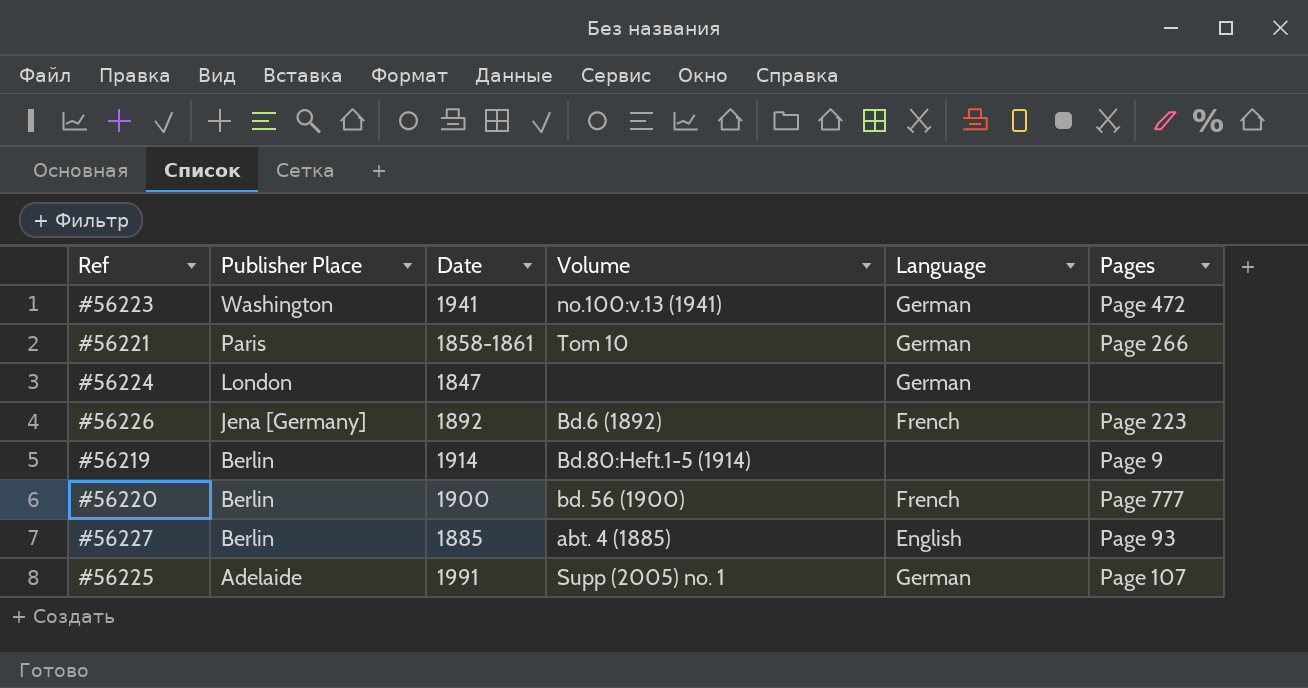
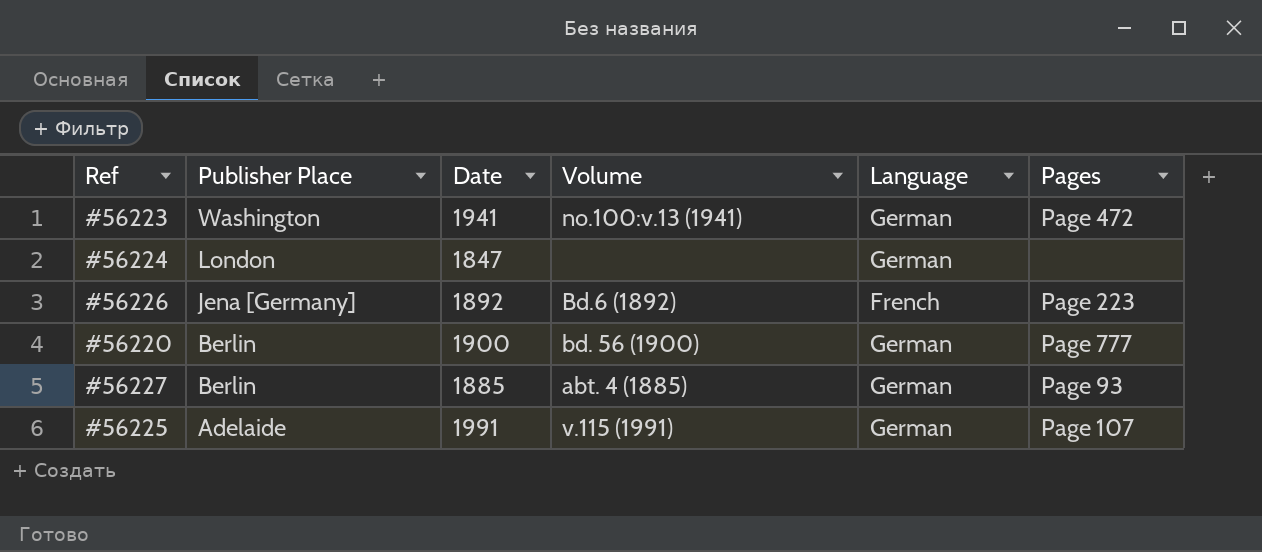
row #56221: Paris | 1858-1861 | Tom 10 | German | Page 266 -> none
row #56219: Berlin | 1914 | Bd.80:Heft.1-5 (1914) | none | Page 9 -> none
#56220 | Language: French -> German
#56227 | Language: English -> German
#56225 | Volume: Supp (2005) no. 1 -> v.115 (1991)

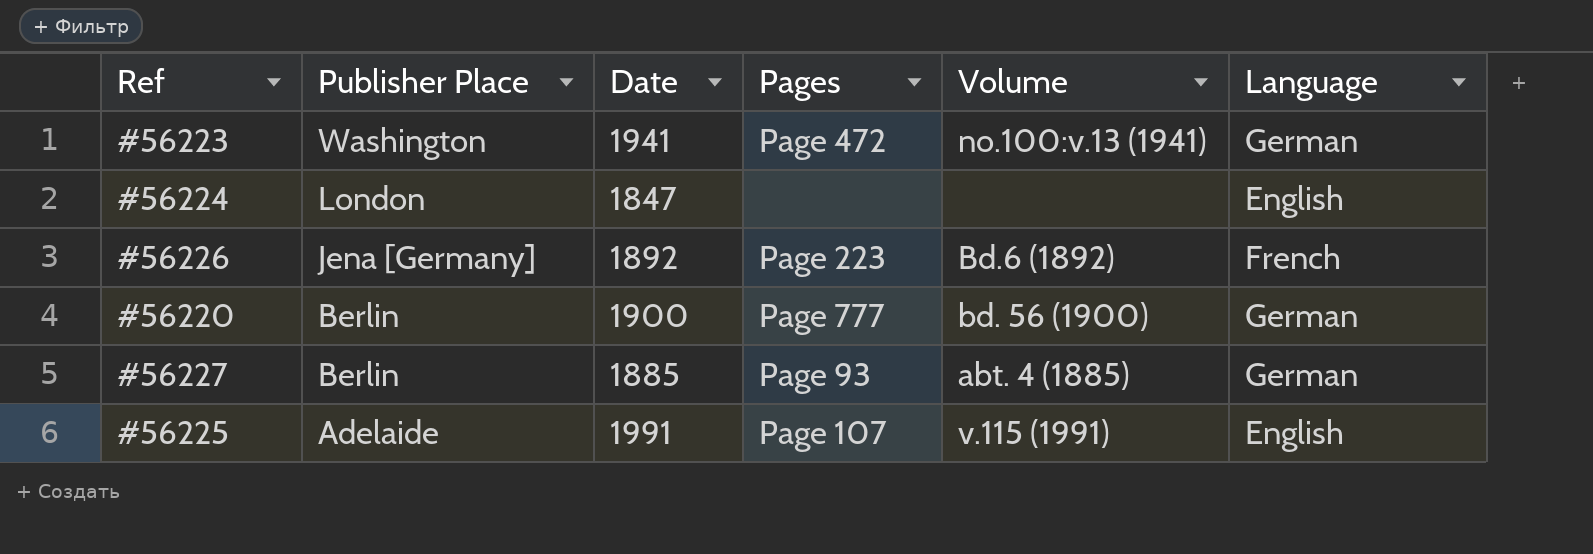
column Pages | position: 6 -> 4
#56224 | Language: German -> English
#56225 | Language: German -> English

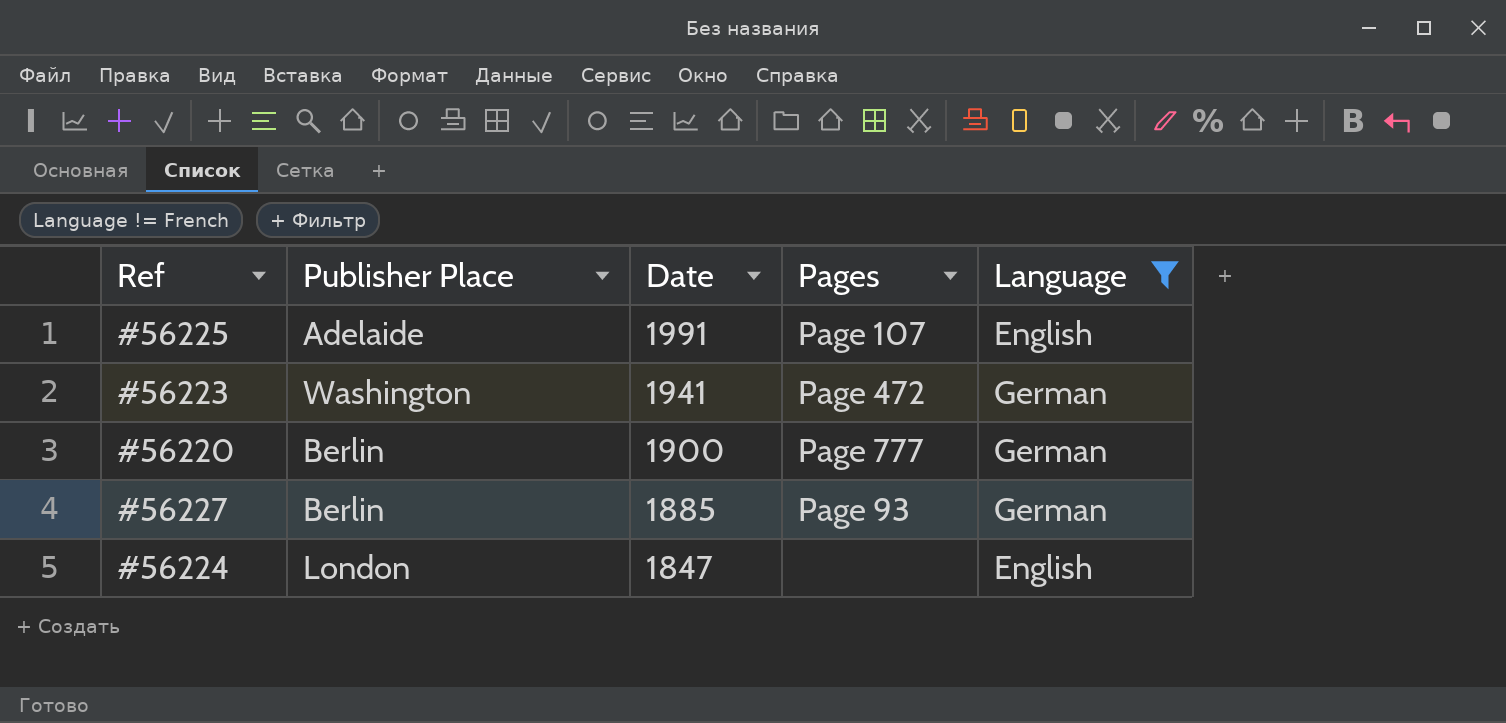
filter: none -> Language != French
row order: Publisher Place descending -> Date descending
column Volume | position: 5 -> none

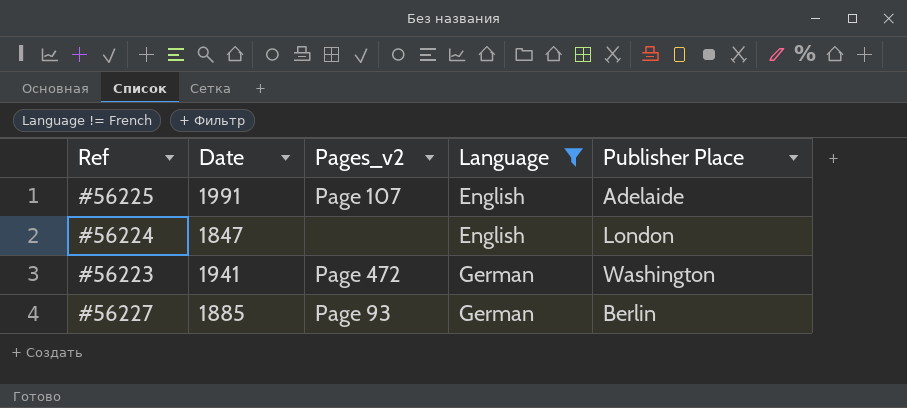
row order: Date descending -> Language ascending
column name: Pages -> Pages_v2
column Publisher Place | position: 2 -> 5
row #56220: Berlin | 1900 | Page 777 | German -> none

